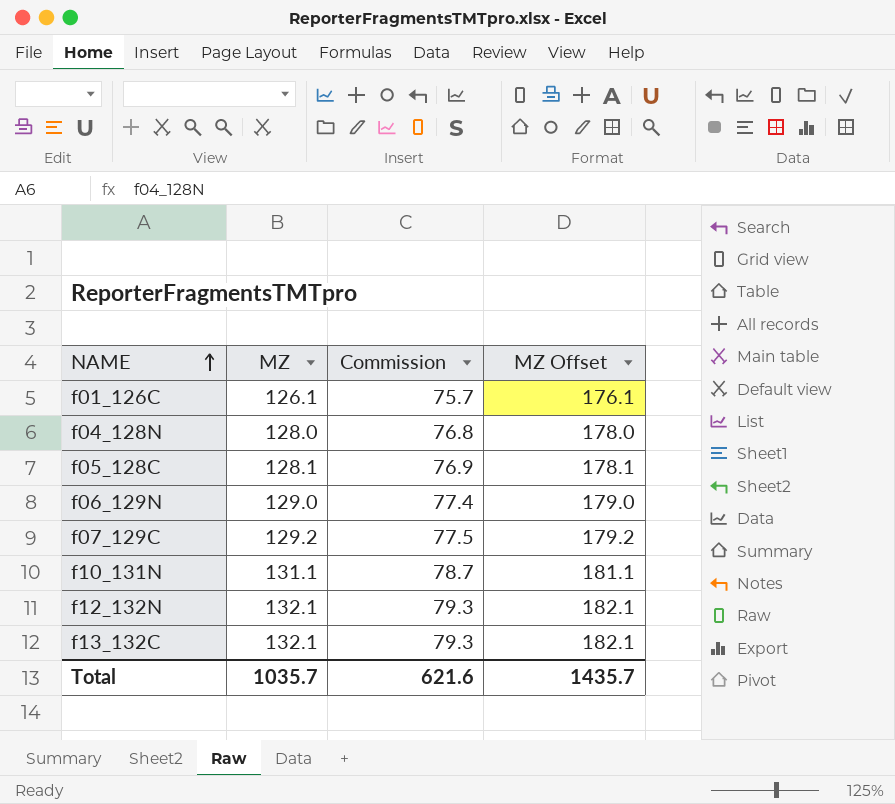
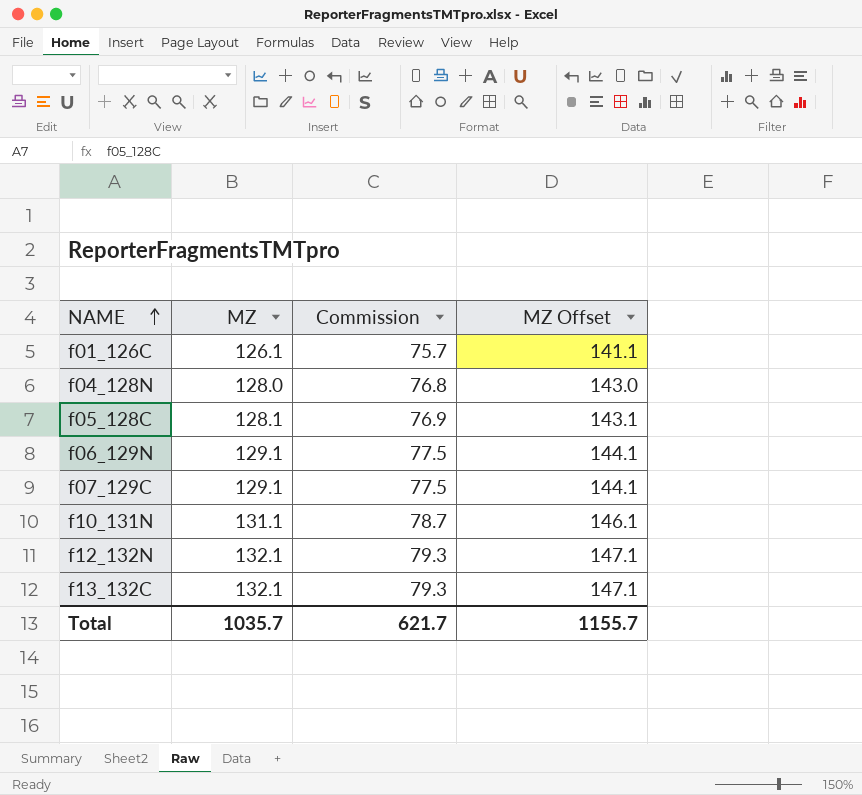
column MZ Offset | formula: [MZ] + 50 -> [MZ] + 15
f06_129N | MZ: 129.0 -> 129.1
f06_129N | Commission: 77.4 -> 77.5
f07_129C | MZ: 129.2 -> 129.1
Total | Commission: 621.6 -> 621.7
Total | MZ Offset: 1435.7 -> 1155.7

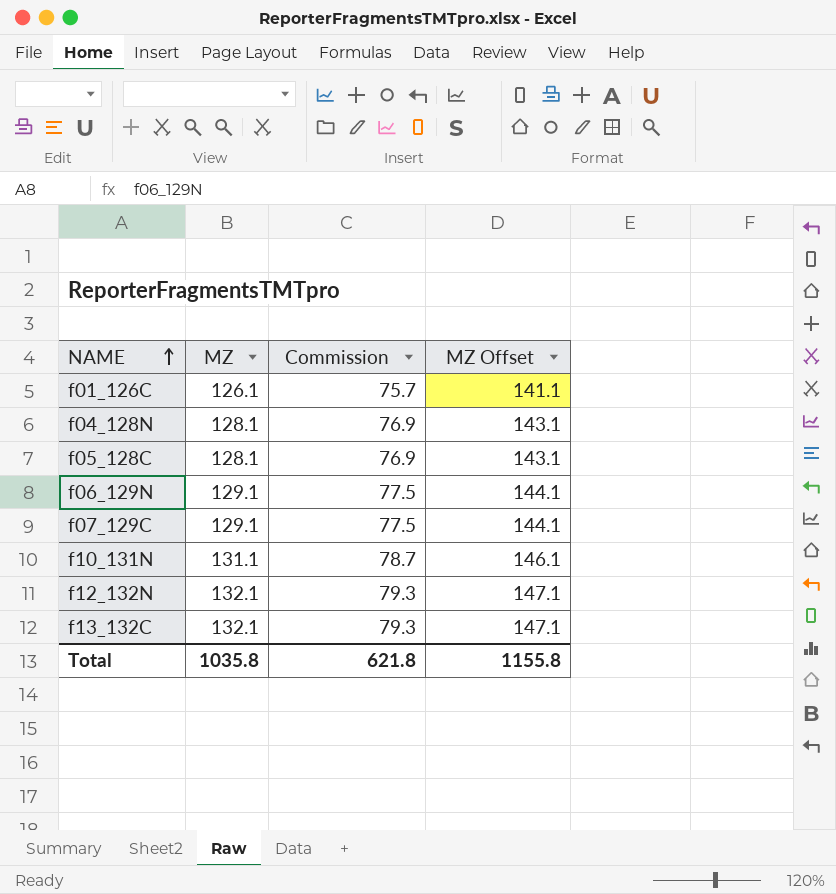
f04_128N | MZ: 128.0 -> 128.1
f04_128N | Commission: 76.8 -> 76.9
f04_128N | MZ Offset: 143.0 -> 143.1
Total | MZ: 1035.7 -> 1035.8
Total | Commission: 621.7 -> 621.8
Total | MZ Offset: 1155.7 -> 1155.8

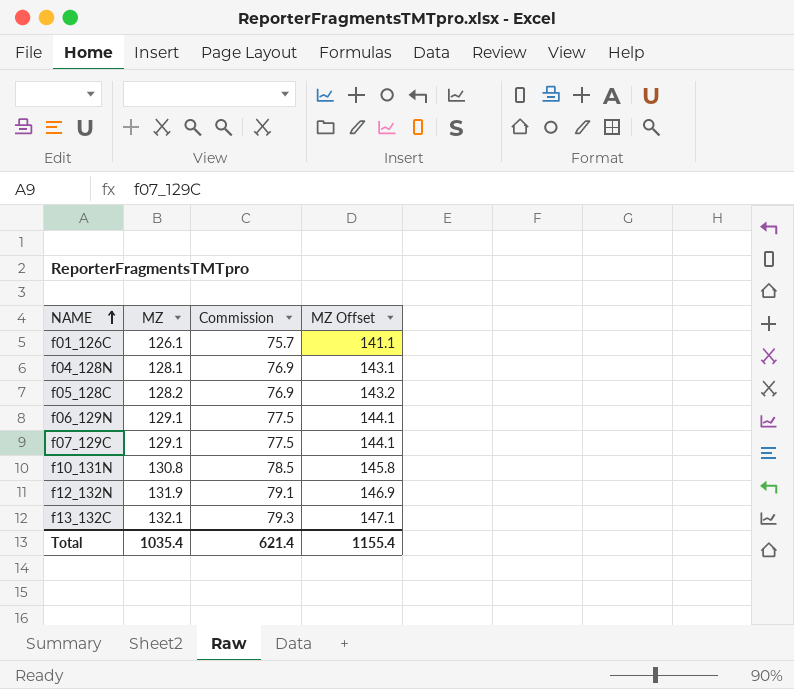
f05_128C | MZ: 128.1 -> 128.2
f05_128C | MZ Offset: 143.1 -> 143.2
f10_131N | MZ: 131.1 -> 130.8
f10_131N | Commission: 78.7 -> 78.5
f10_131N | MZ Offset: 146.1 -> 145.8
f12_132N | MZ: 132.1 -> 131.9
f12_132N | Commission: 79.3 -> 79.1
f12_132N | MZ Offset: 147.1 -> 146.9
Total | MZ: 1035.8 -> 1035.4
Total | Commission: 621.8 -> 621.4
Total | MZ Offset: 1155.8 -> 1155.4

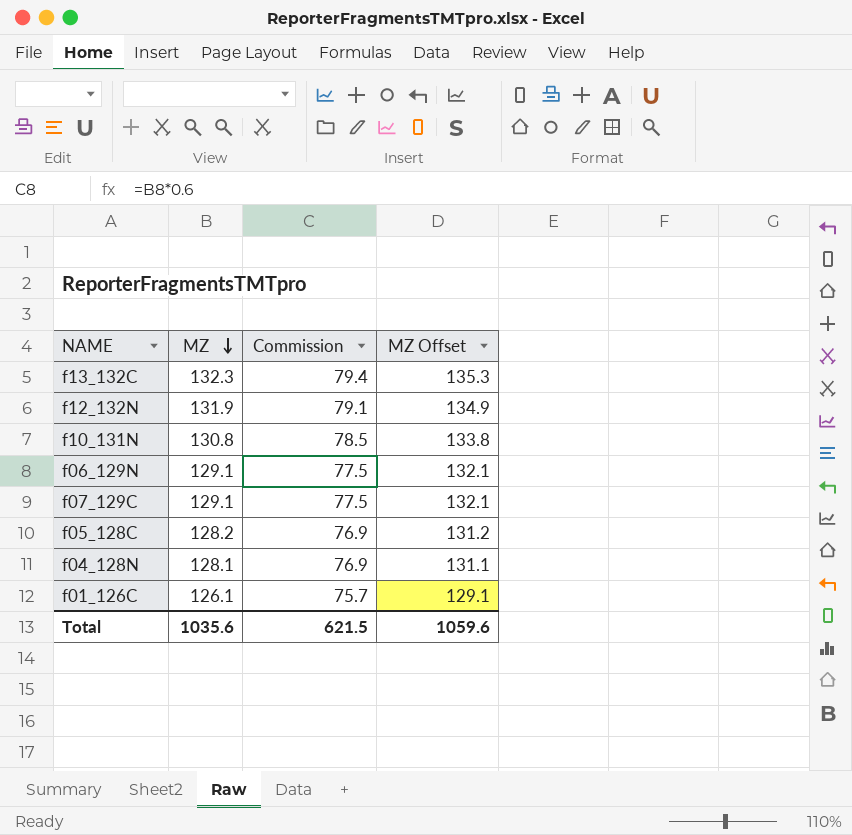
row order: NAME ascending -> MZ descending
column MZ Offset | formula: [MZ] + 15 -> [MZ] + 3
f13_132C | MZ: 132.1 -> 132.3
f13_132C | Commission: 79.3 -> 79.4
Total | MZ: 1035.4 -> 1035.6
Total | Commission: 621.4 -> 621.5
Total | MZ Offset: 1155.4 -> 1059.6

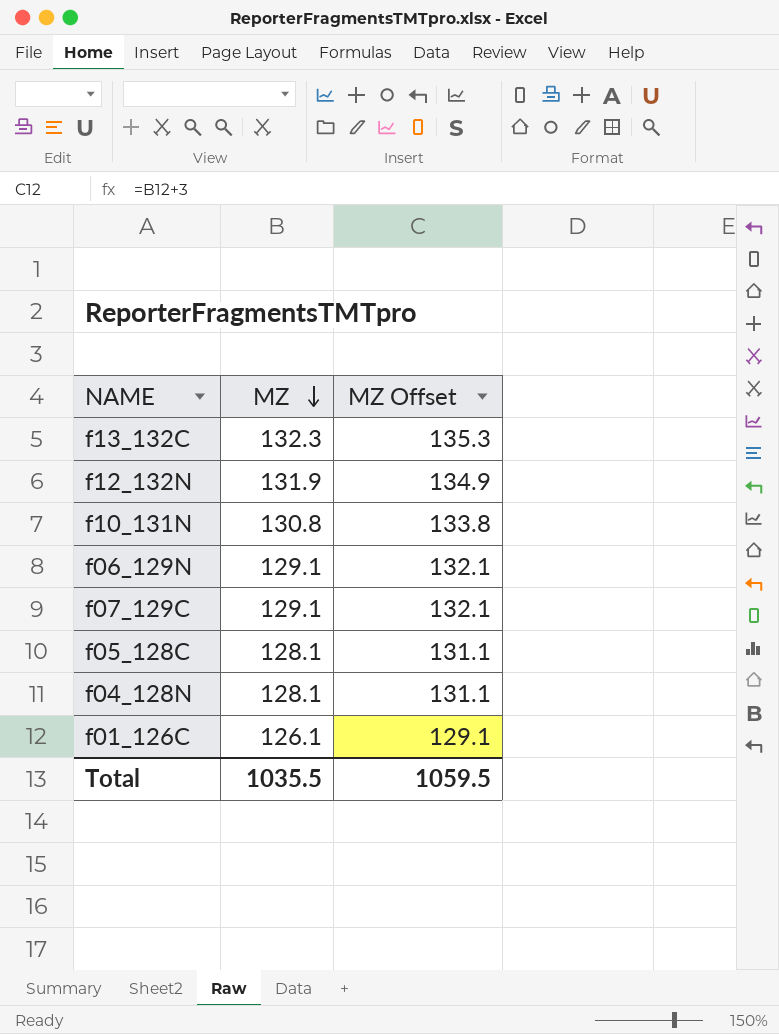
column Commission | formula: [MZ] * 0.6 -> none
f05_128C | MZ: 128.2 -> 128.1
f05_128C | MZ Offset: 131.2 -> 131.1
Total | MZ: 1035.6 -> 1035.5
Total | MZ Offset: 1059.6 -> 1059.5

